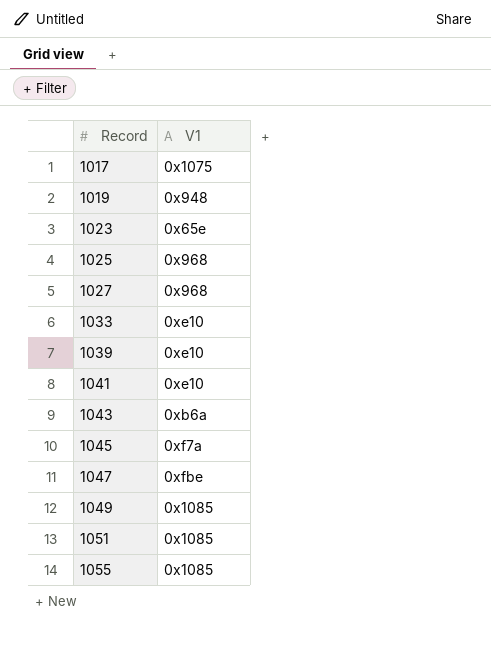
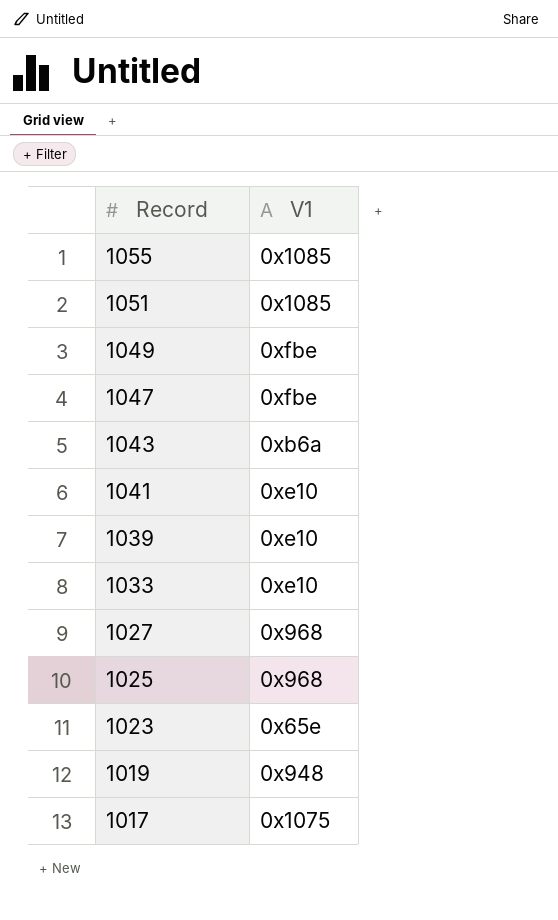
row order: Record ascending -> Record descending
row 1045: 0xf7a -> none
1049 | V1: 0x1085 -> 0xfbe

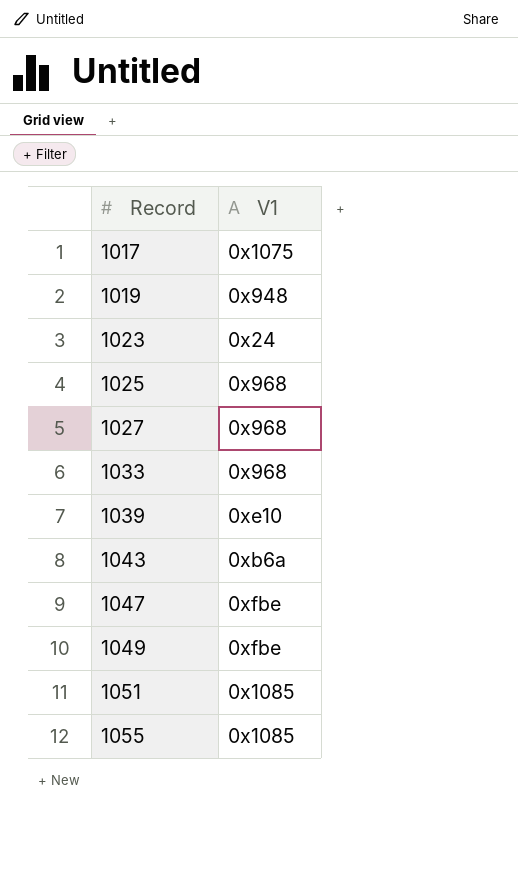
row order: Record descending -> Record ascending
row 1041: 0xe10 -> none
1023 | V1: 0x65e -> 0x24
1033 | V1: 0xe10 -> 0x968

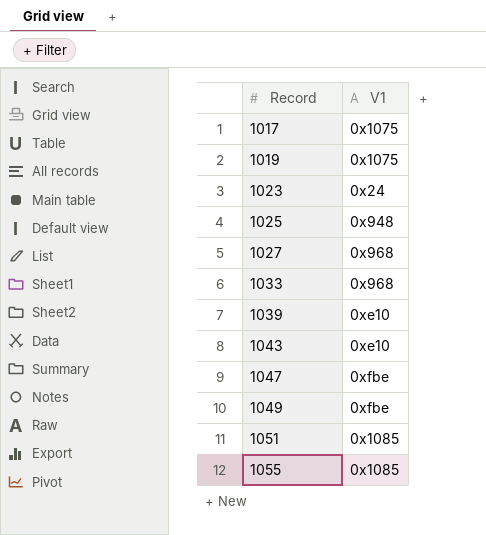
1019 | V1: 0x948 -> 0x1075
1025 | V1: 0x968 -> 0x948
1043 | V1: 0xb6a -> 0xe10

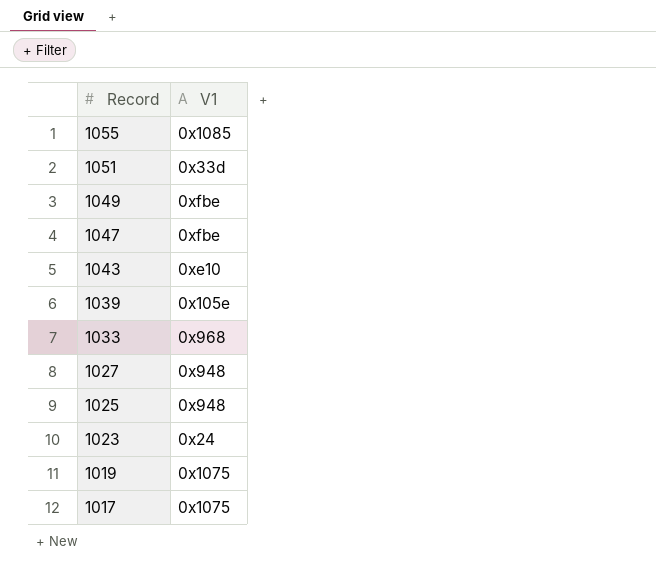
row order: Record ascending -> Record descending
1051 | V1: 0x1085 -> 0x33d
1039 | V1: 0xe10 -> 0x105e
1027 | V1: 0x968 -> 0x948

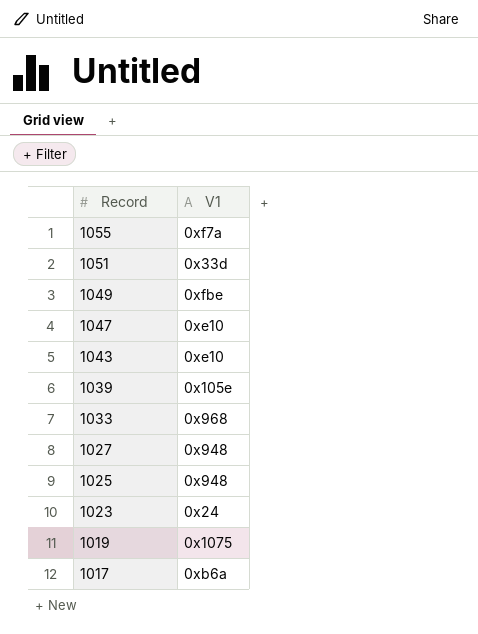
1055 | V1: 0x1085 -> 0xf7a
1047 | V1: 0xfbe -> 0xe10
1017 | V1: 0x1075 -> 0xb6a

